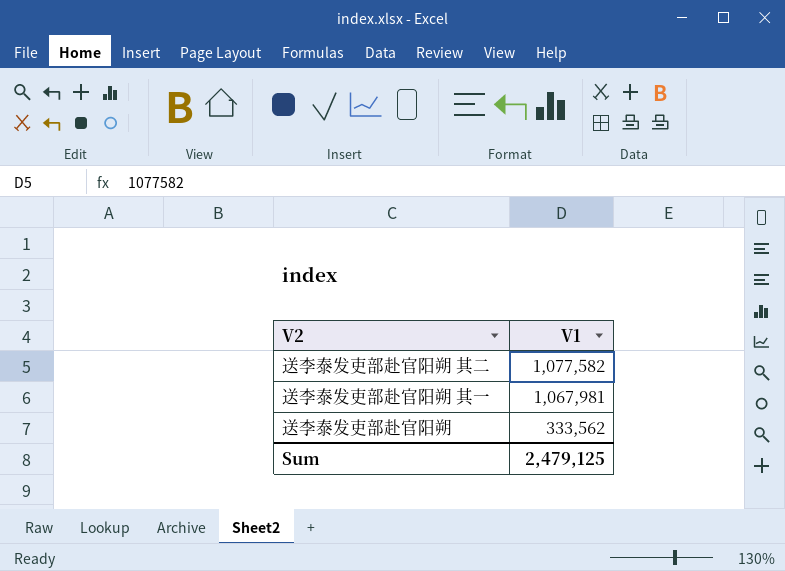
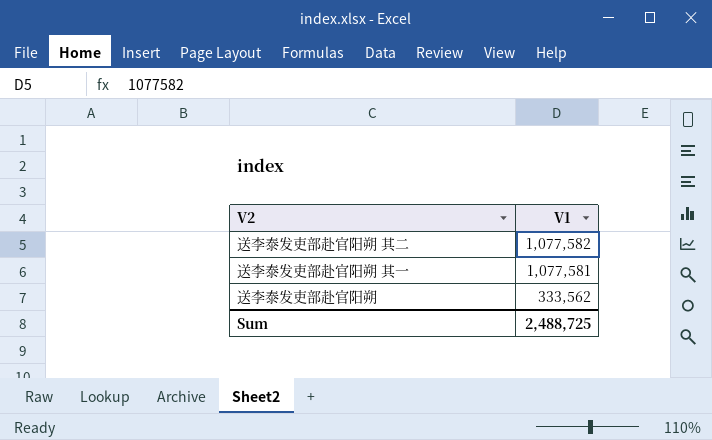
送李泰发吏部赴官阳朔 其一 | V1: 1,067,981 -> 1,077,581
Sum | V1: 2,479,125 -> 2,488,725

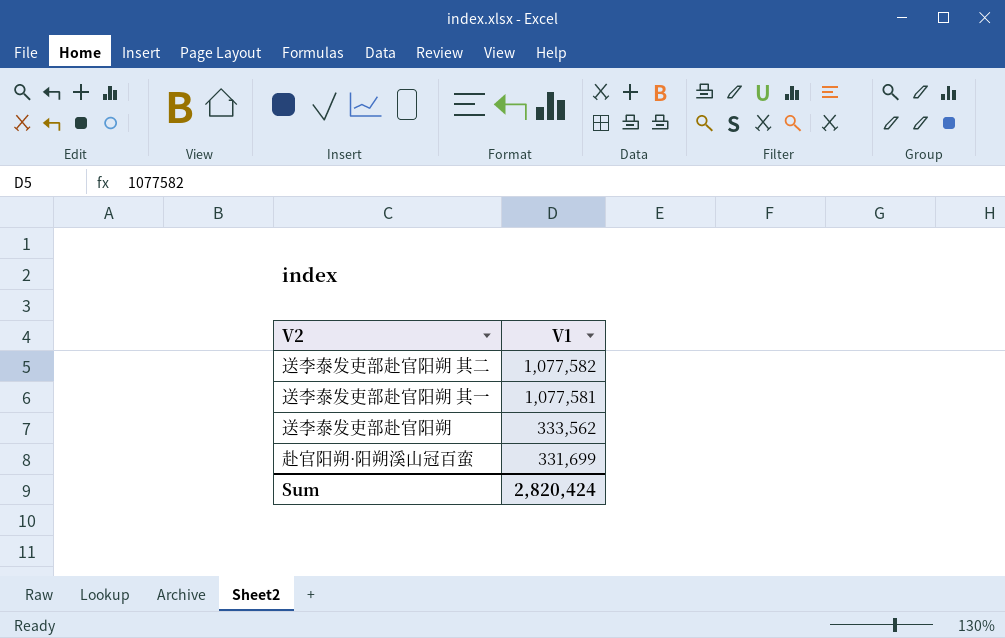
row 赴官阳朔·阳朔溪山冠百蛮: none -> 331,699
Sum | V1: 2,488,725 -> 2,820,424

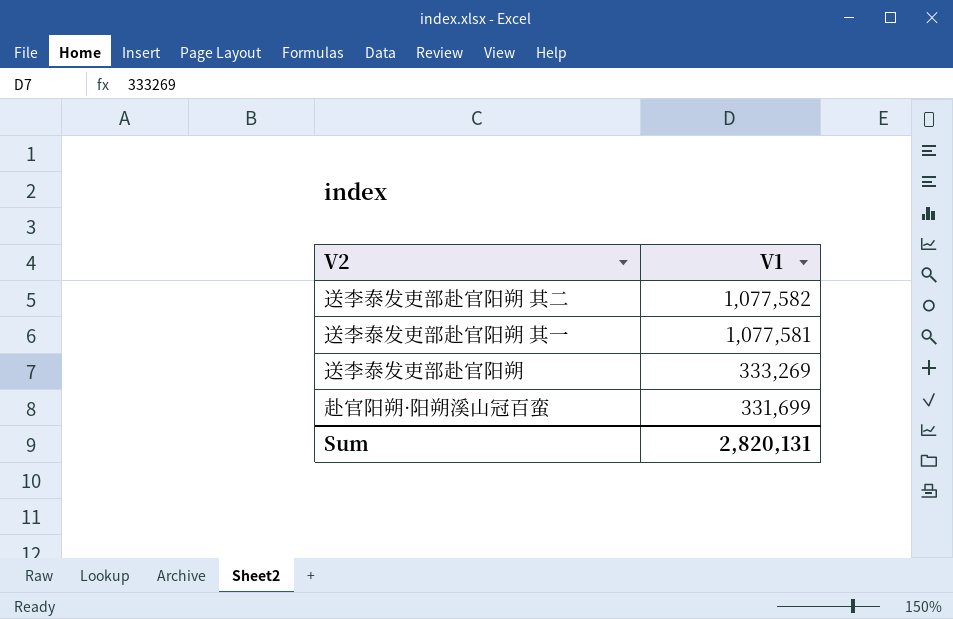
送李泰发吏部赴官阳朔 | V1: 333,562 -> 333,269
Sum | V1: 2,820,424 -> 2,820,131

